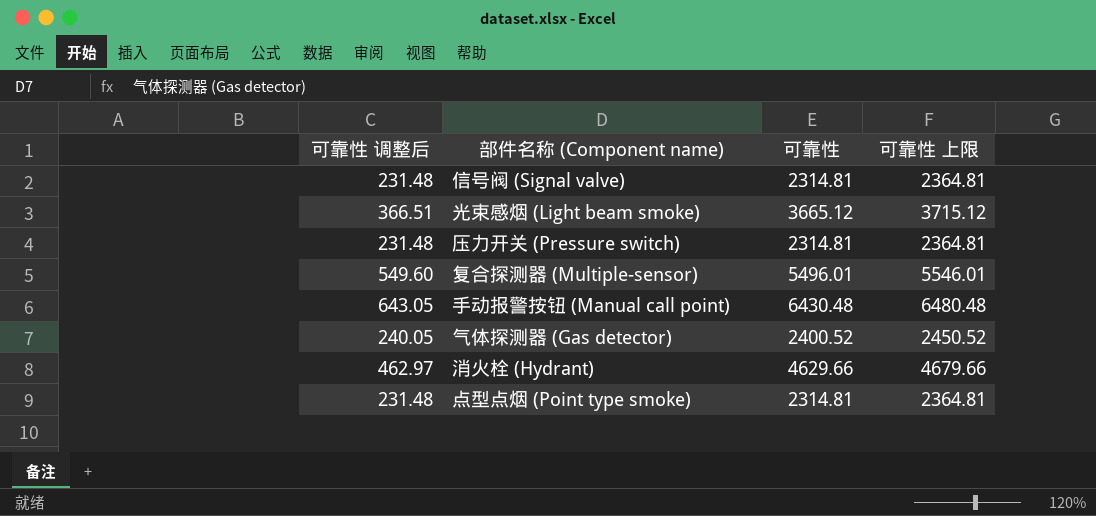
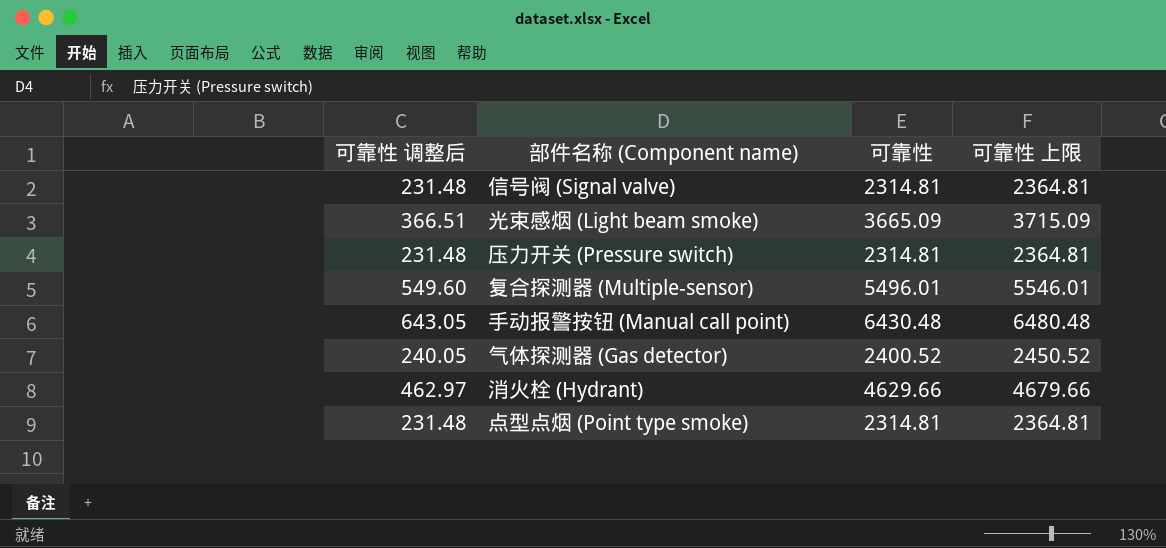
光束感烟 (Light beam smoke) | 可靠性: 3665.12 -> 3665.09
光束感烟 (Light beam smoke) | 可靠性 上限: 3715.12 -> 3715.09

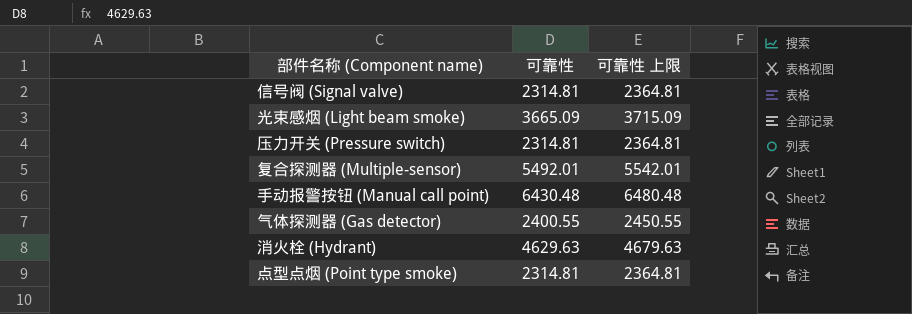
column 可靠性 调整后 | formula: [可靠性] * 0.1 -> none
复合探测器 (Multiple-sensor) | 可靠性: 5496.01 -> 5492.01
复合探测器 (Multiple-sensor) | 可靠性 上限: 5546.01 -> 5542.01
气体探测器 (Gas detector) | 可靠性: 2400.52 -> 2400.55
气体探测器 (Gas detector) | 可靠性 上限: 2450.52 -> 2450.55
消火栓 (Hydrant) | 可靠性: 4629.66 -> 4629.63
消火栓 (Hydrant) | 可靠性 上限: 4679.66 -> 4679.63

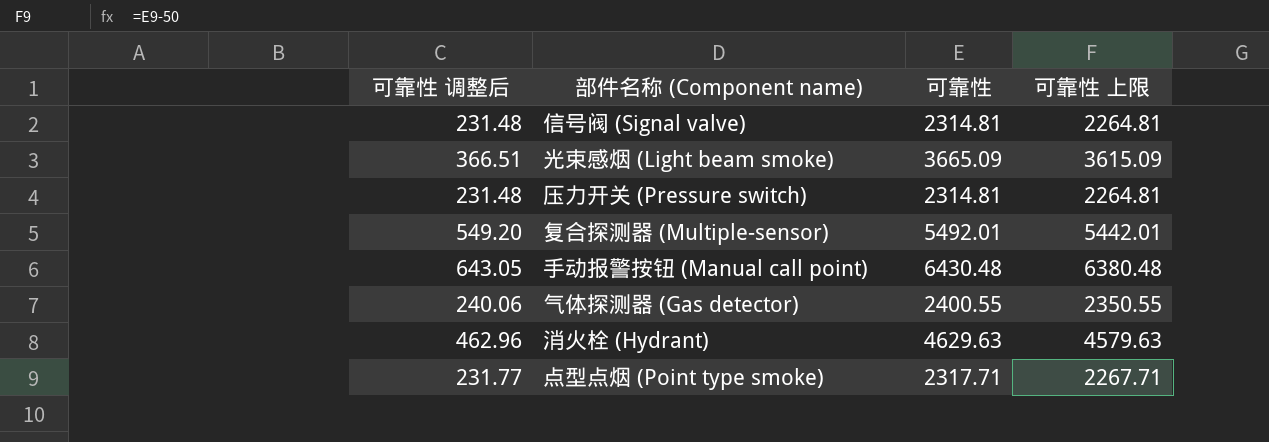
column 可靠性 调整后 | formula: none -> [可靠性] * 0.1
column 可靠性 上限 | formula: [可靠性] + 50 -> [可靠性] - 50
点型点烟 (Point type smoke) | 可靠性: 2314.81 -> 2317.71

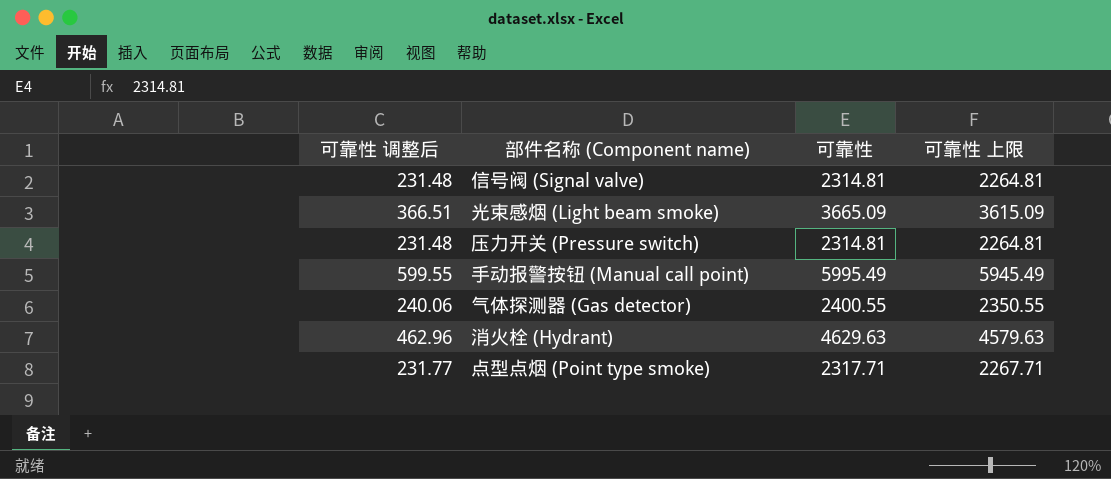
row 复合探测器 (Multiple-sensor): 549.20 | 5492.01 | 5442.01 -> none
手动报警按钮 (Manual call point) | 可靠性 调整后: 643.05 -> 599.55
手动报警按钮 (Manual call point) | 可靠性: 6430.48 -> 5995.49
手动报警按钮 (Manual call point) | 可靠性 上限: 6380.48 -> 5945.49

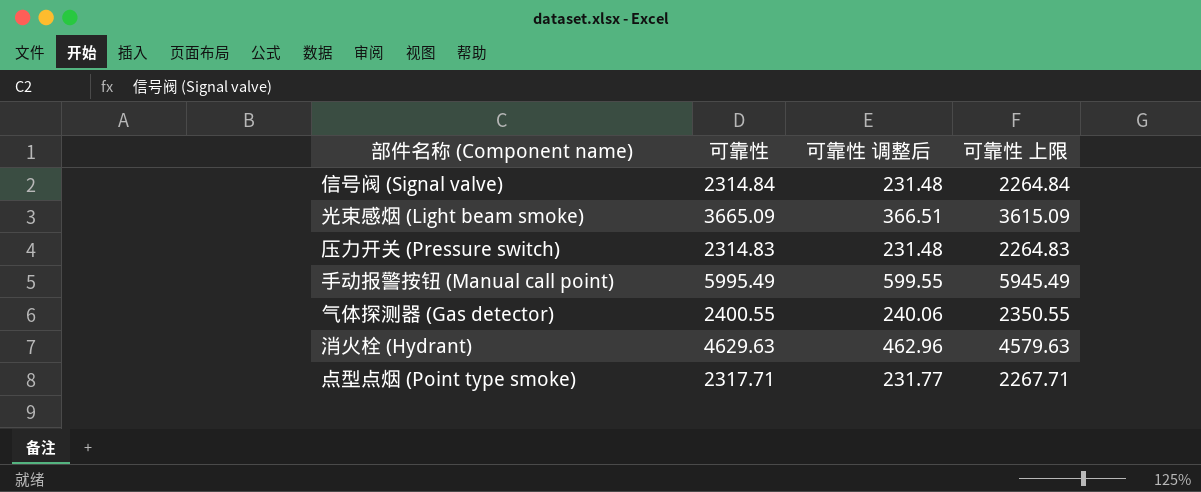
column 可靠性 调整后 | position: 1 -> 3
信号阀 (Signal valve) | 可靠性: 2314.81 -> 2314.84
信号阀 (Signal valve) | 可靠性 上限: 2264.81 -> 2264.84
压力开关 (Pressure switch) | 可靠性: 2314.81 -> 2314.83
压力开关 (Pressure switch) | 可靠性 上限: 2264.81 -> 2264.83

